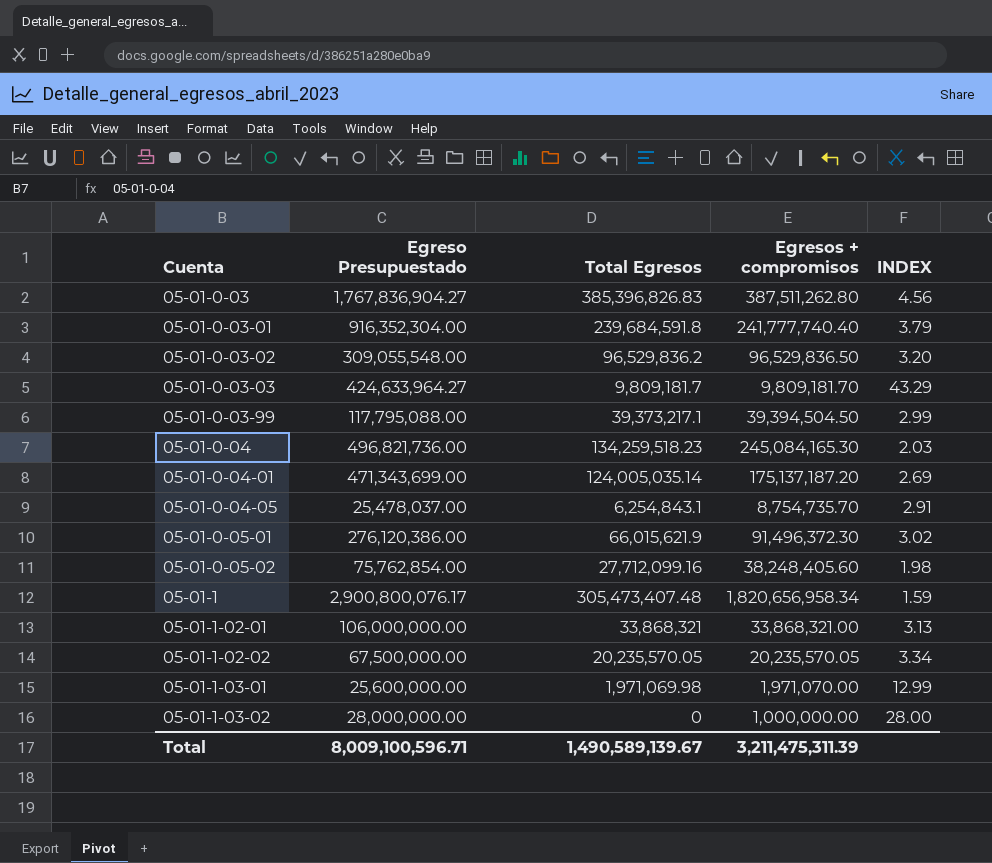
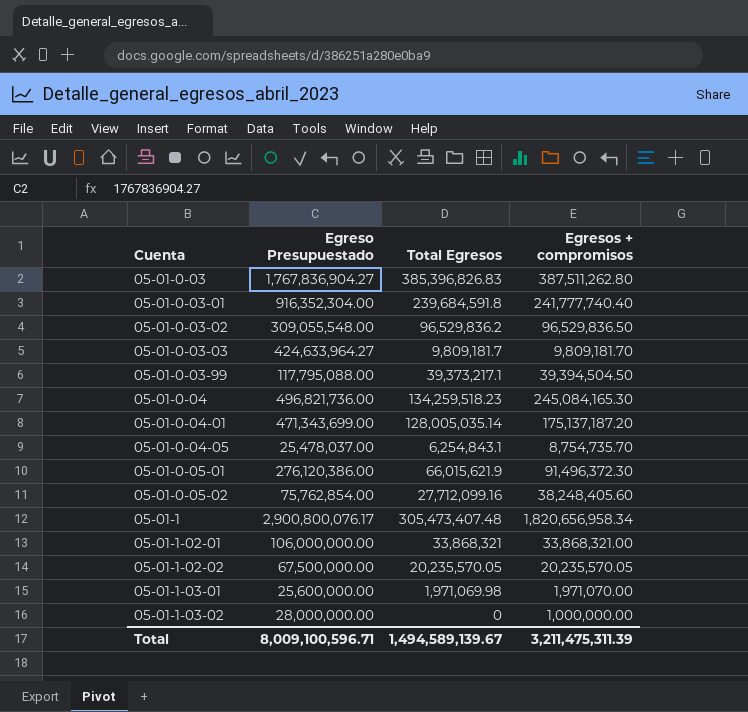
column INDEX | formula: [Egreso Presupuestado] / [Egresos + compromisos] -> none
05-01-0-04-01 | Total Egresos: 124,005,035.14 -> 128,005,035.14
Total | Total Egresos: 1,490,589,139.67 -> 1,494,589,139.67

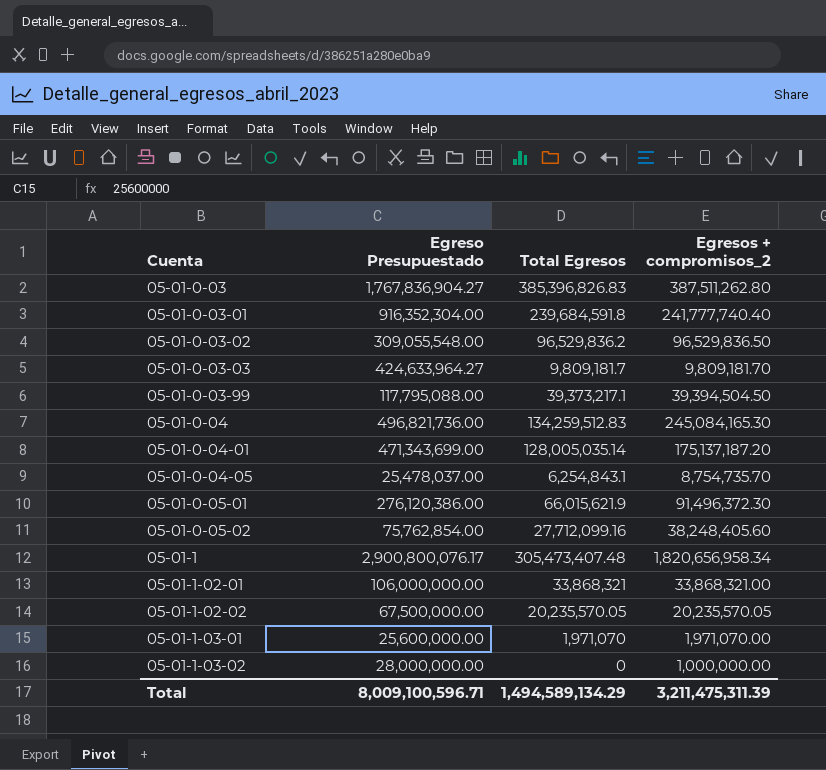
column name: Egresos + compromisos -> Egresos + compromisos_2
05-01-0-04 | Total Egresos: 134,259,518.23 -> 134,259,512.83
05-01-1-03-01 | Total Egresos: 1,971,069.98 -> 1,971,070
Total | Total Egresos: 1,494,589,139.67 -> 1,494,589,134.29

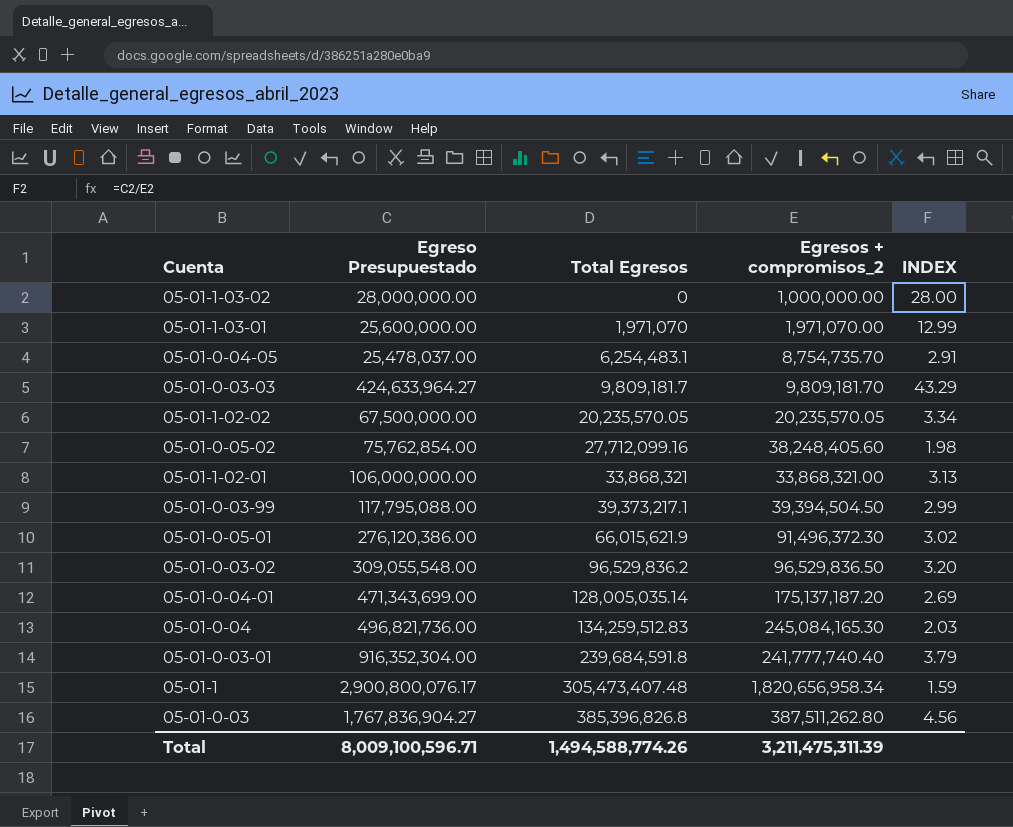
row order: Cuenta ascending -> Total Egresos ascending
column INDEX | formula: none -> [Egreso Presupuestado] / [Egresos + compromisos_2]
05-01-0-04-05 | Total Egresos: 6,254,843.1 -> 6,254,483.1
05-01-0-03 | Total Egresos: 385,396,826.83 -> 385,396,826.8
Total | Total Egresos: 1,494,589,134.29 -> 1,494,588,774.26

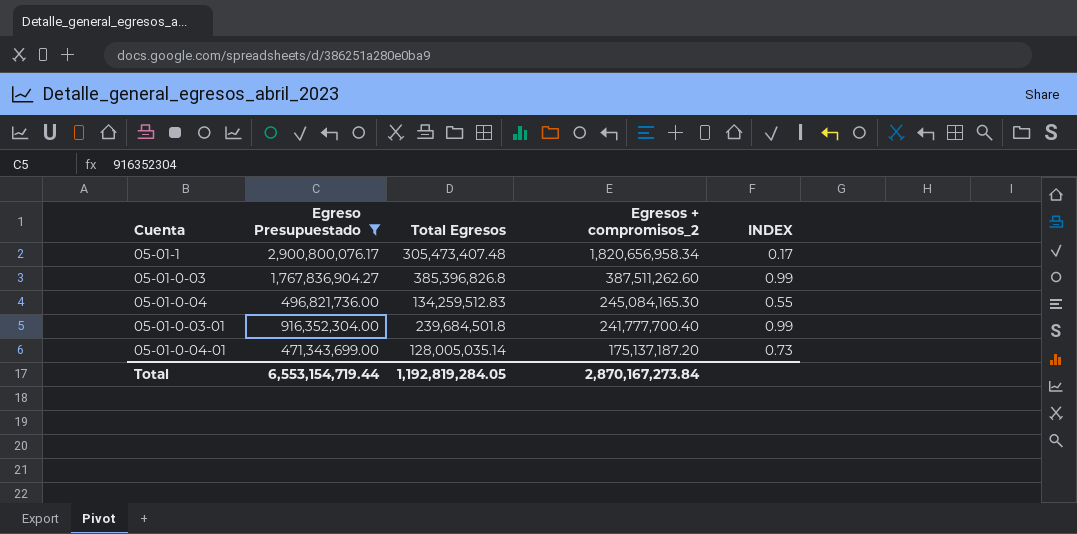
filter: none -> Egreso Presupuestado >= 471,343,699.00
row order: Total Egresos ascending -> Egresos + compromisos_2 descending
column INDEX | formula: [Egreso Presupuestado] / [Egresos + compromisos_2] -> [Total Egresos] / [Egresos + compromisos_2]
05-01-0-03 | Egresos + compromisos_2: 387,511,262.80 -> 387,511,262.60
05-01-0-03-01 | Total Egresos: 239,684,591.8 -> 239,684,501.8
05-01-0-03-01 | Egresos + compromisos_2: 241,777,740.40 -> 241,777,700.40
Total | Egreso Presupuestado: 8,009,100,596.71 -> 6,553,154,719.44
Total | Total Egresos: 1,494,588,774.26 -> 1,192,819,284.05
Total | Egresos + compromisos_2: 3,211,475,311.39 -> 2,870,167,273.84

